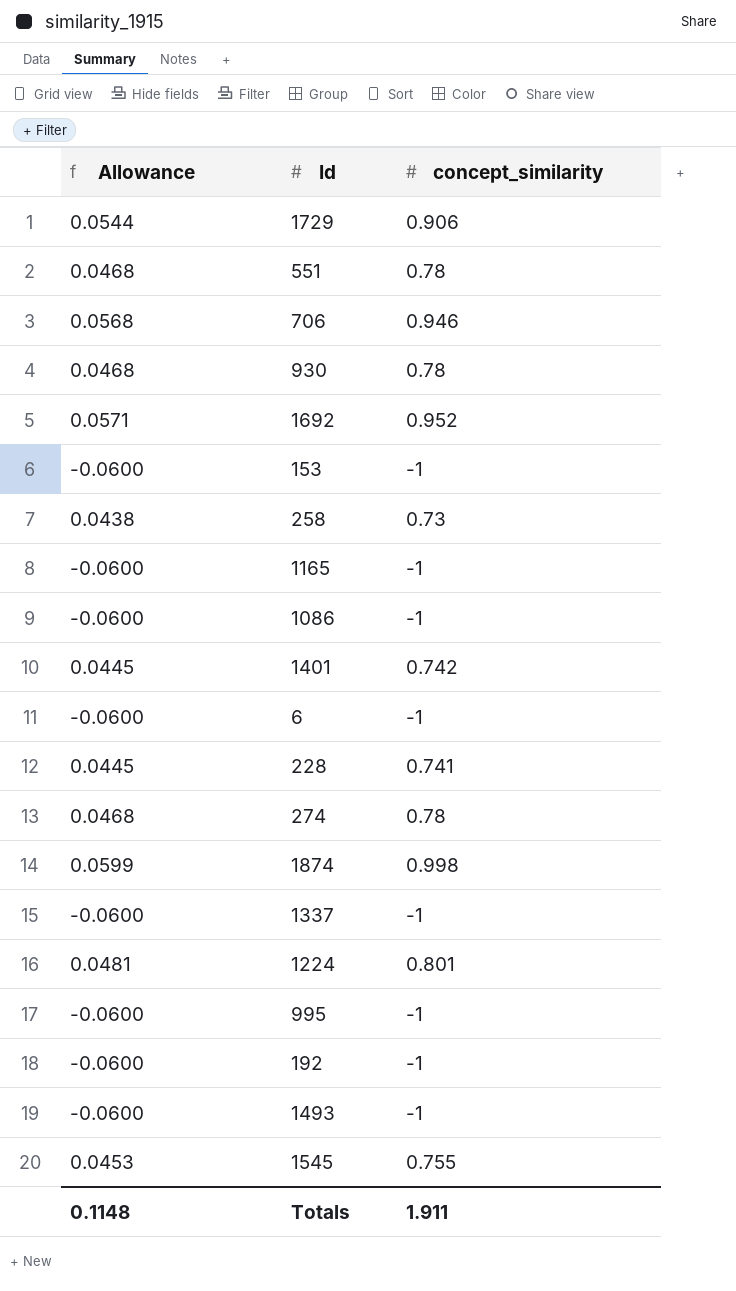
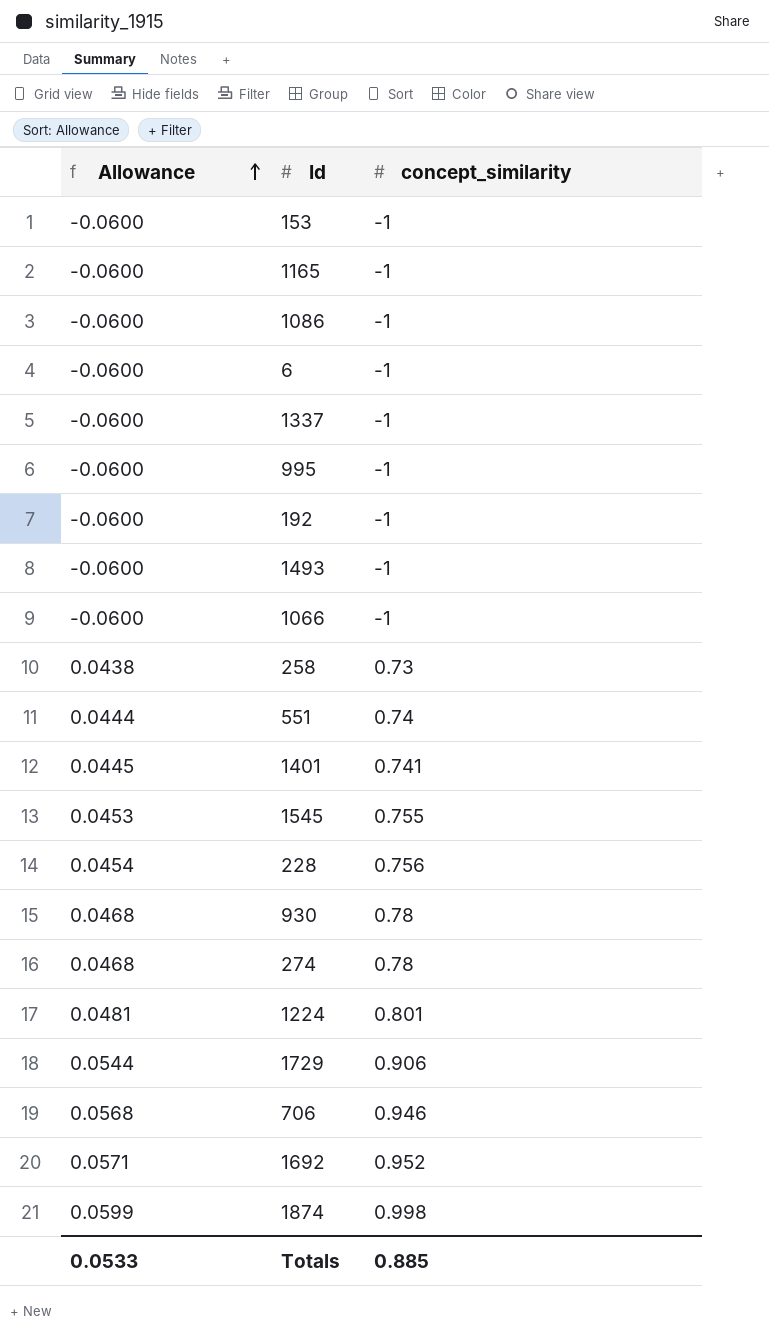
row order: none -> Allowance ascending
row 1066: none -> -0.0600 | -1
551 | Allowance: 0.0468 -> 0.0444
551 | concept_similarity: 0.78 -> 0.74
1401 | concept_similarity: 0.742 -> 0.741
228 | Allowance: 0.0445 -> 0.0454
228 | concept_similarity: 0.741 -> 0.756
Totals | Allowance: 0.1148 -> 0.0533
Totals | concept_similarity: 1.911 -> 0.885

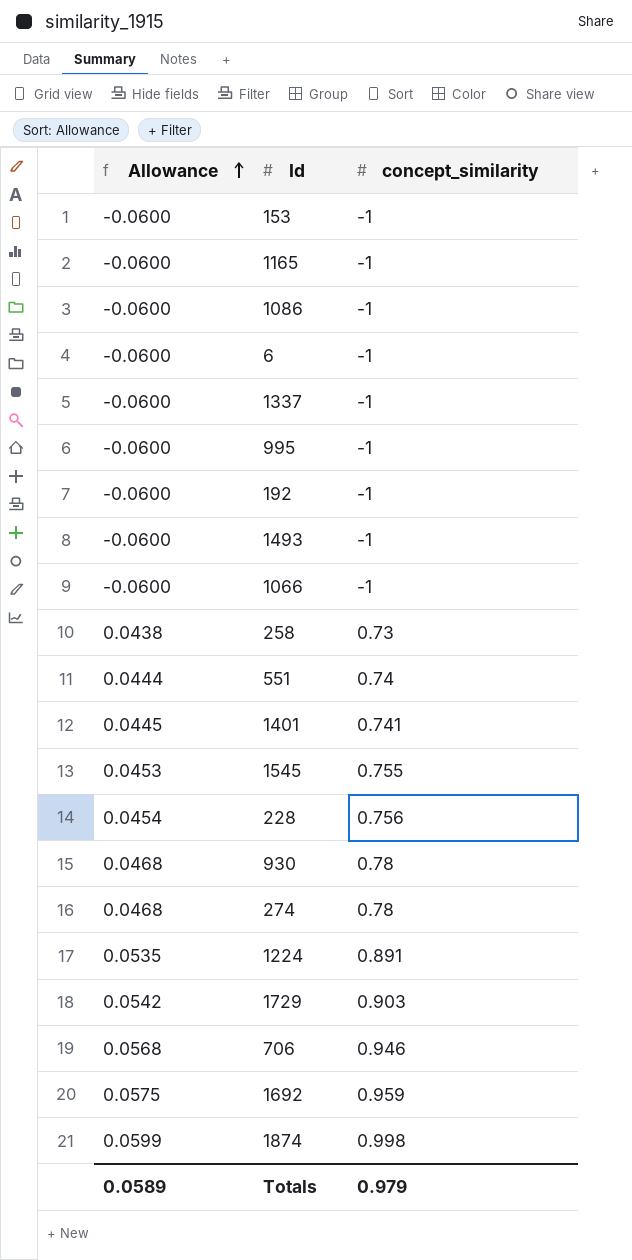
1224 | Allowance: 0.0481 -> 0.0535
1224 | concept_similarity: 0.801 -> 0.891
1729 | Allowance: 0.0544 -> 0.0542
1729 | concept_similarity: 0.906 -> 0.903
1692 | Allowance: 0.0571 -> 0.0575
1692 | concept_similarity: 0.952 -> 0.959
Totals | Allowance: 0.0533 -> 0.0589
Totals | concept_similarity: 0.885 -> 0.979

